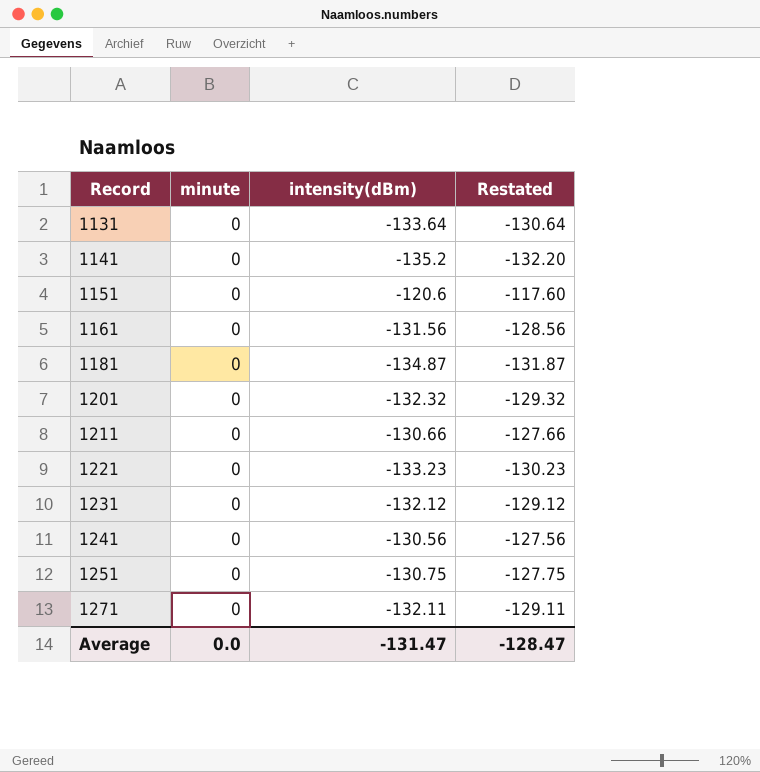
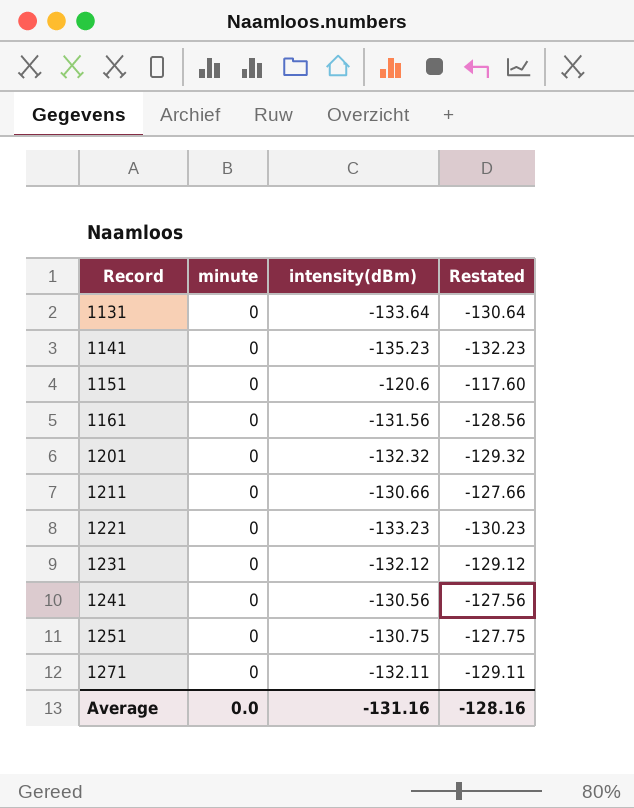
row 1181: 0 | -134.87 | -131.87 -> none
1141 | intensity(dBm): -135.2 -> -135.23
1141 | Restated: -132.20 -> -132.23
Average | intensity(dBm): -131.47 -> -131.16
Average | Restated: -128.47 -> -128.16

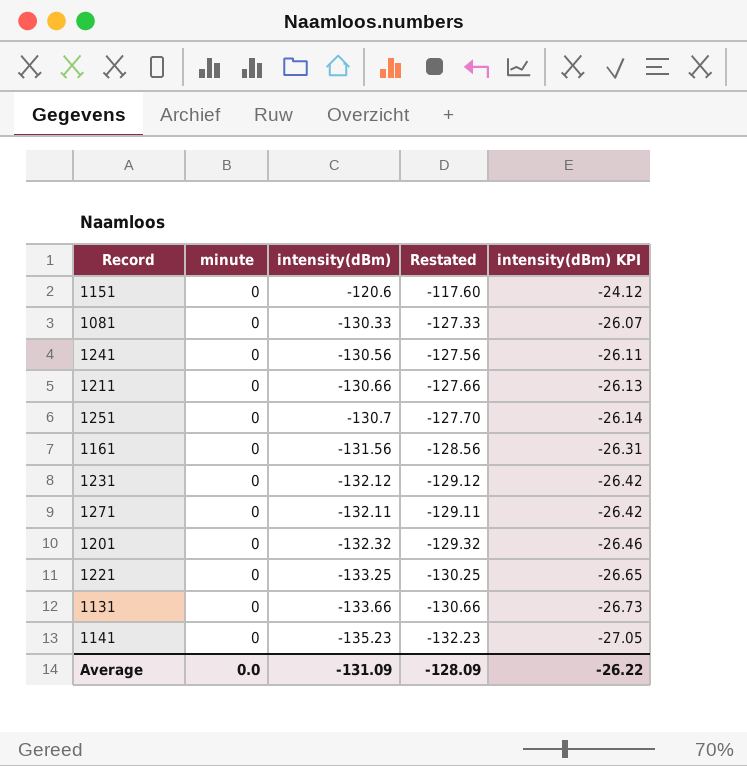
row order: Record ascending -> intensity(dBm) KPI descending
column intensity(dBm) KPI | formula: none -> [intensity(dBm)] * 0.2
row 1081: none -> 0 | -130.33 | -127.33 | -26.07
1251 | intensity(dBm): -130.75 -> -130.7
1251 | Restated: -127.75 -> -127.70
1221 | intensity(dBm): -133.23 -> -133.25
1221 | Restated: -130.23 -> -130.25
1131 | intensity(dBm): -133.64 -> -133.66
1131 | Restated: -130.64 -> -130.66
Average | intensity(dBm): -131.16 -> -131.09
Average | Restated: -128.16 -> -128.09

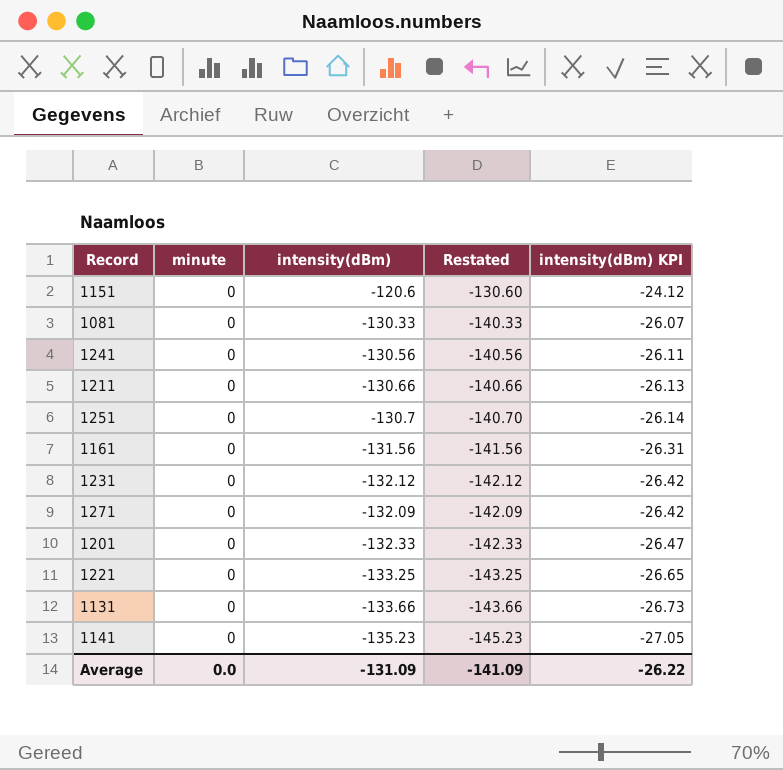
column Restated | formula: [intensity(dBm)] + 3 -> [intensity(dBm)] - 10
1271 | intensity(dBm): -132.11 -> -132.09
1201 | intensity(dBm): -132.32 -> -132.33
1201 | intensity(dBm) KPI: -26.46 -> -26.47
Average | Restated: -128.09 -> -141.09

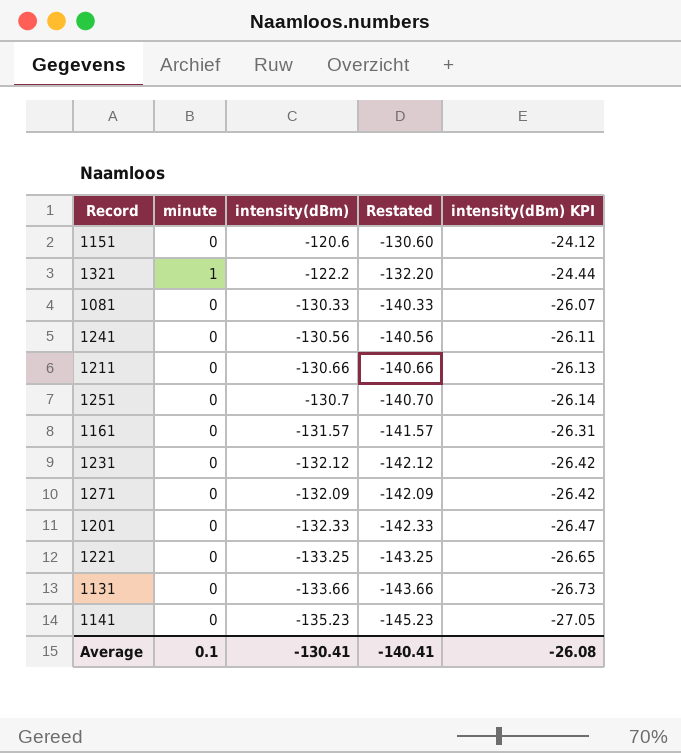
row 1321: none -> 1 | -122.2 | -132.20 | -24.44
1161 | intensity(dBm): -131.56 -> -131.57
1161 | Restated: -141.56 -> -141.57
Average | minute: 0.0 -> 0.1
Average | intensity(dBm): -131.09 -> -130.41
Average | Restated: -141.09 -> -140.41
Average | intensity(dBm) KPI: -26.22 -> -26.08

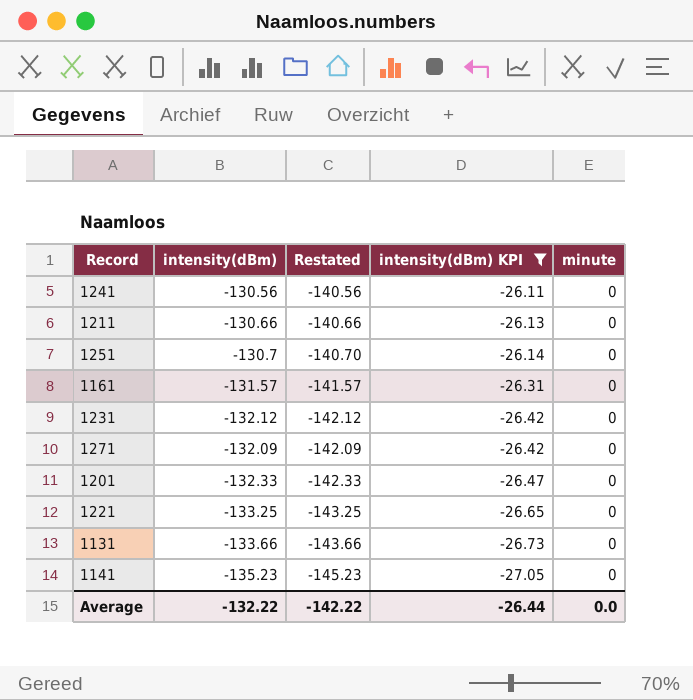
filter: none -> intensity(dBm) KPI <= -26.11
column minute | position: 2 -> 5
Average | intensity(dBm): -130.41 -> -132.22
Average | Restated: -140.41 -> -142.22
Average | intensity(dBm) KPI: -26.08 -> -26.44
Average | minute: 0.1 -> 0.0

